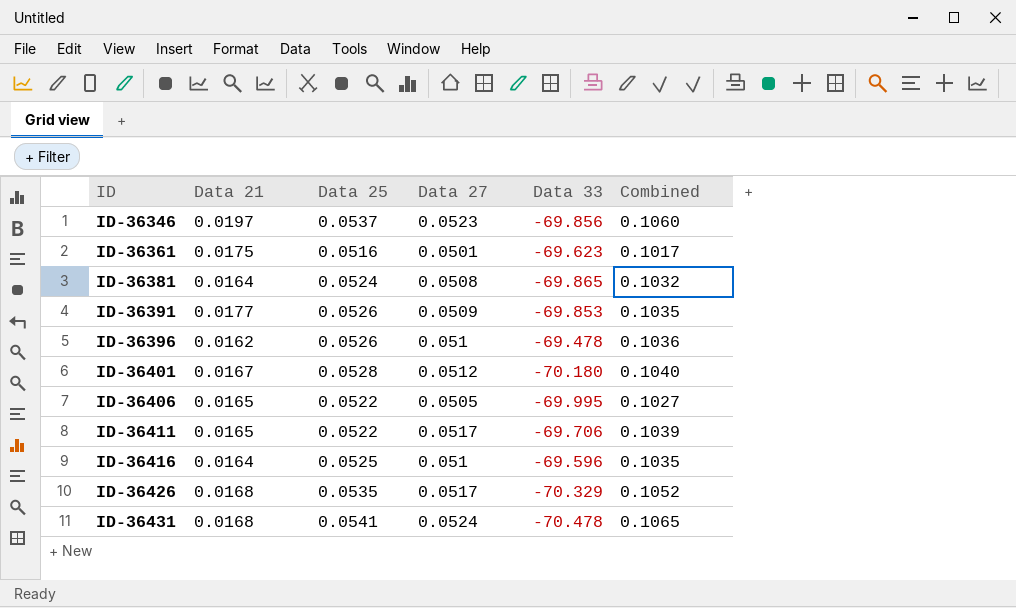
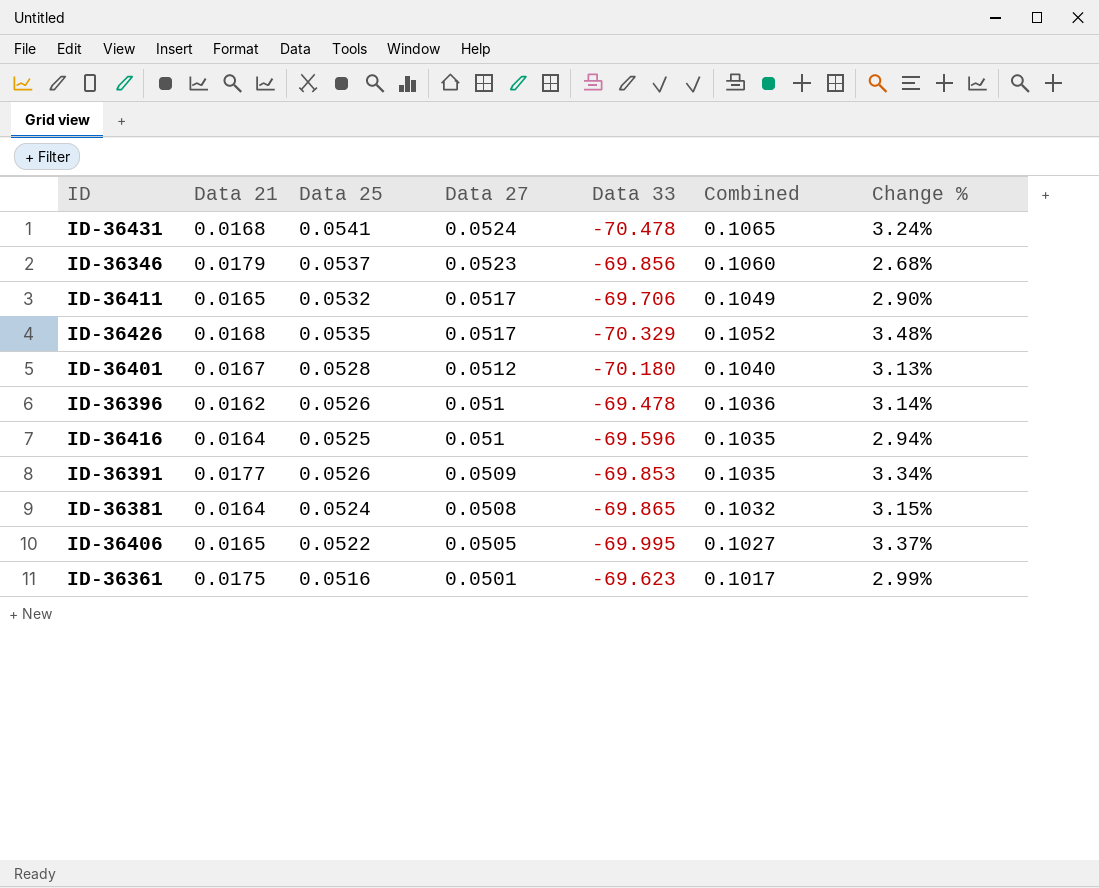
row order: ID ascending -> Data 27 descending
column Change % | formula: none -> ([Data 25] - [Data 27]) / [Data 27]
ID-36346 | Data 21: 0.0197 -> 0.0179
ID-36411 | Data 25: 0.0522 -> 0.0532
ID-36411 | Combined: 0.1039 -> 0.1049

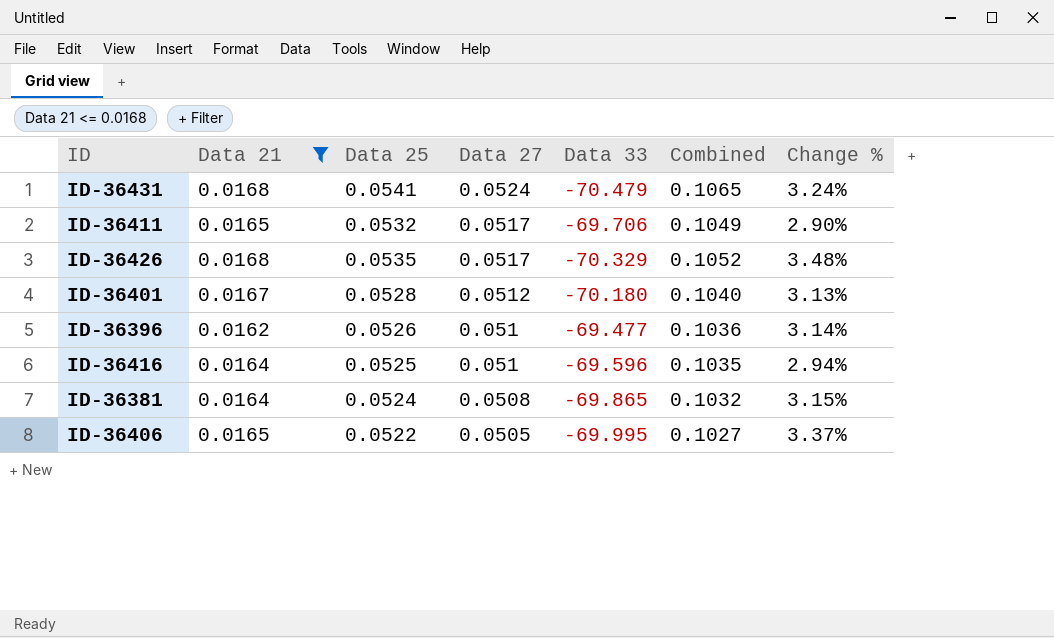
filter: none -> Data 21 <= 0.0168
ID-36431 | Data 33: -70.478 -> -70.479
ID-36396 | Data 33: -69.478 -> -69.477

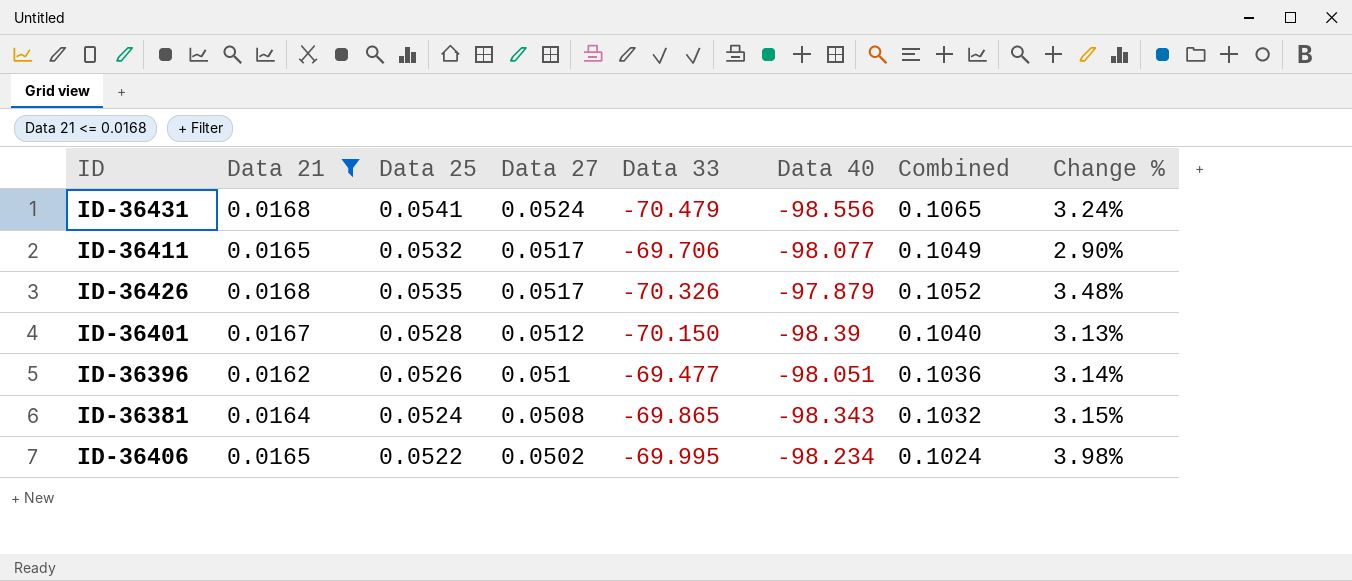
column Data 40 | position: none -> 6
row ID-36416: 0.0164 | 0.0525 | 0.051 | -69.596 | 0.1035 | 2.94% -> none
ID-36426 | Data 33: -70.329 -> -70.326
ID-36401 | Data 33: -70.180 -> -70.150
ID-36406 | Data 27: 0.0505 -> 0.0502
ID-36406 | Combined: 0.1027 -> 0.1024
ID-36406 | Change %: 3.37% -> 3.98%

